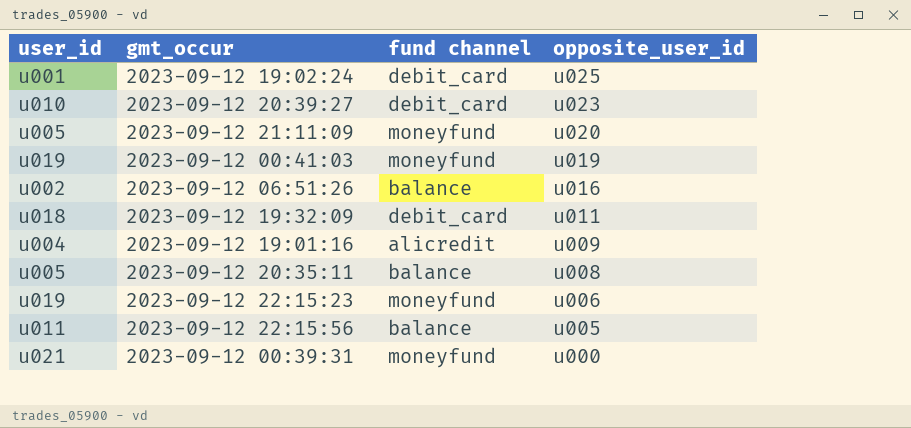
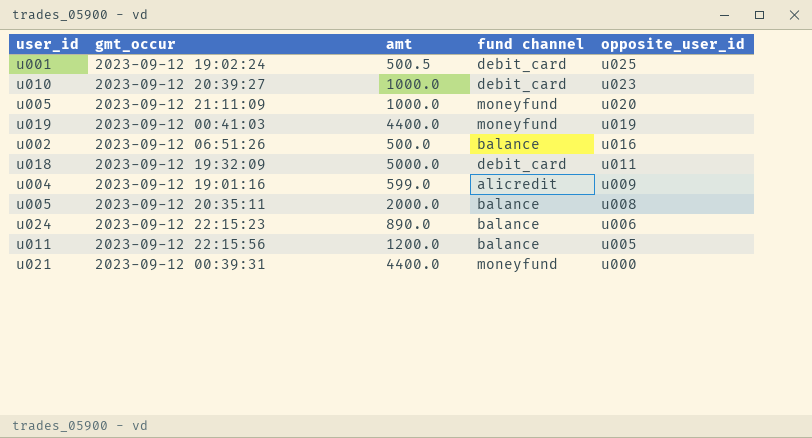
column amt | position: none -> 3
2023-09-12 22:15:23 | user_id: u019 -> u024
2023-09-12 22:15:23 | fund channel: moneyfund -> balance

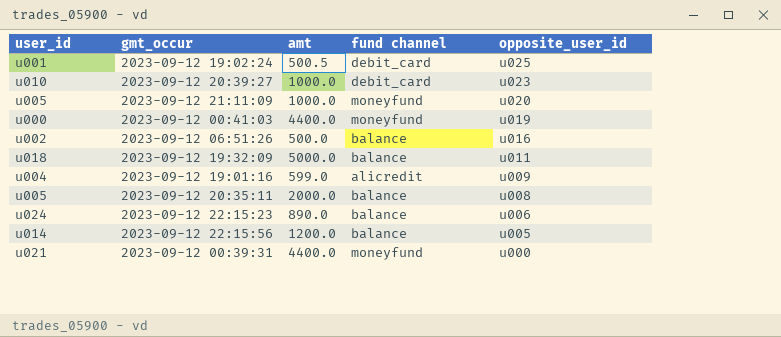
2023-09-12 00:41:03 | user_id: u019 -> u000
2023-09-12 19:32:09 | fund channel: debit_card -> balance
2023-09-12 22:15:56 | user_id: u011 -> u014

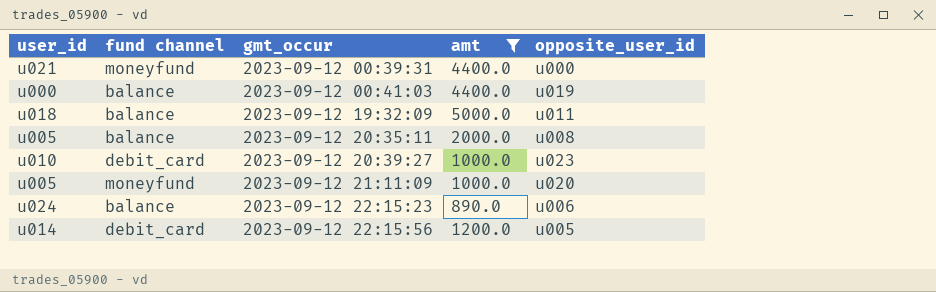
filter: none -> amt >= 890.0
row order: opposite_user_id descending -> gmt_occur ascending
column fund channel | position: 4 -> 2
2023-09-12 00:41:03 | fund channel: moneyfund -> balance
2023-09-12 22:15:56 | fund channel: balance -> debit_card

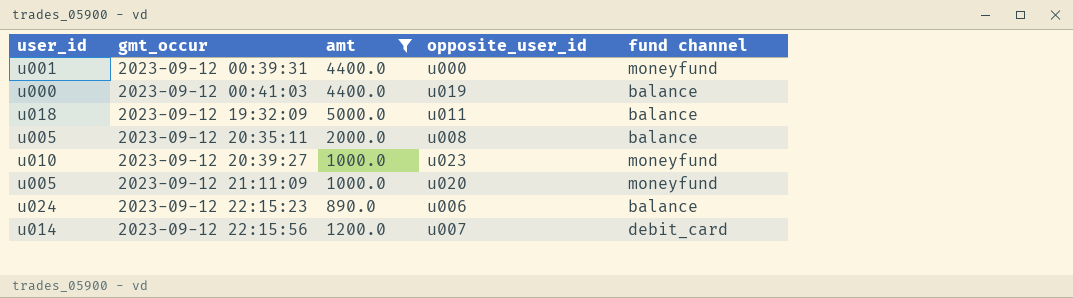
column fund channel | position: 2 -> 5
2023-09-12 00:39:31 | user_id: u021 -> u001
2023-09-12 20:39:27 | fund channel: debit_card -> moneyfund
2023-09-12 22:15:56 | opposite_user_id: u005 -> u007

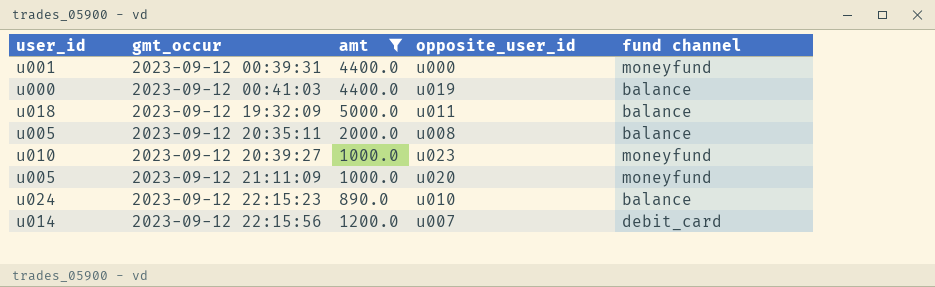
2023-09-12 22:15:23 | opposite_user_id: u006 -> u010

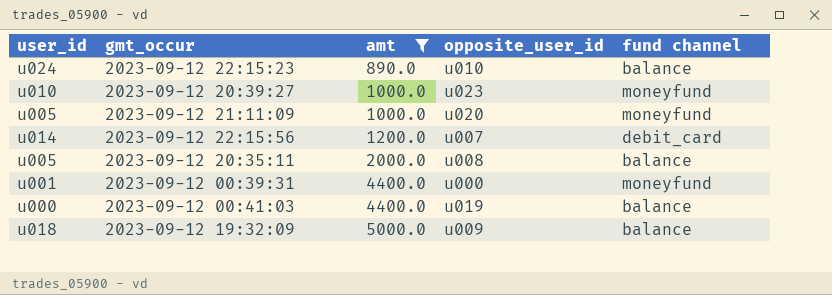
row order: gmt_occur ascending -> amt ascending
2023-09-12 19:32:09 | opposite_user_id: u011 -> u009

